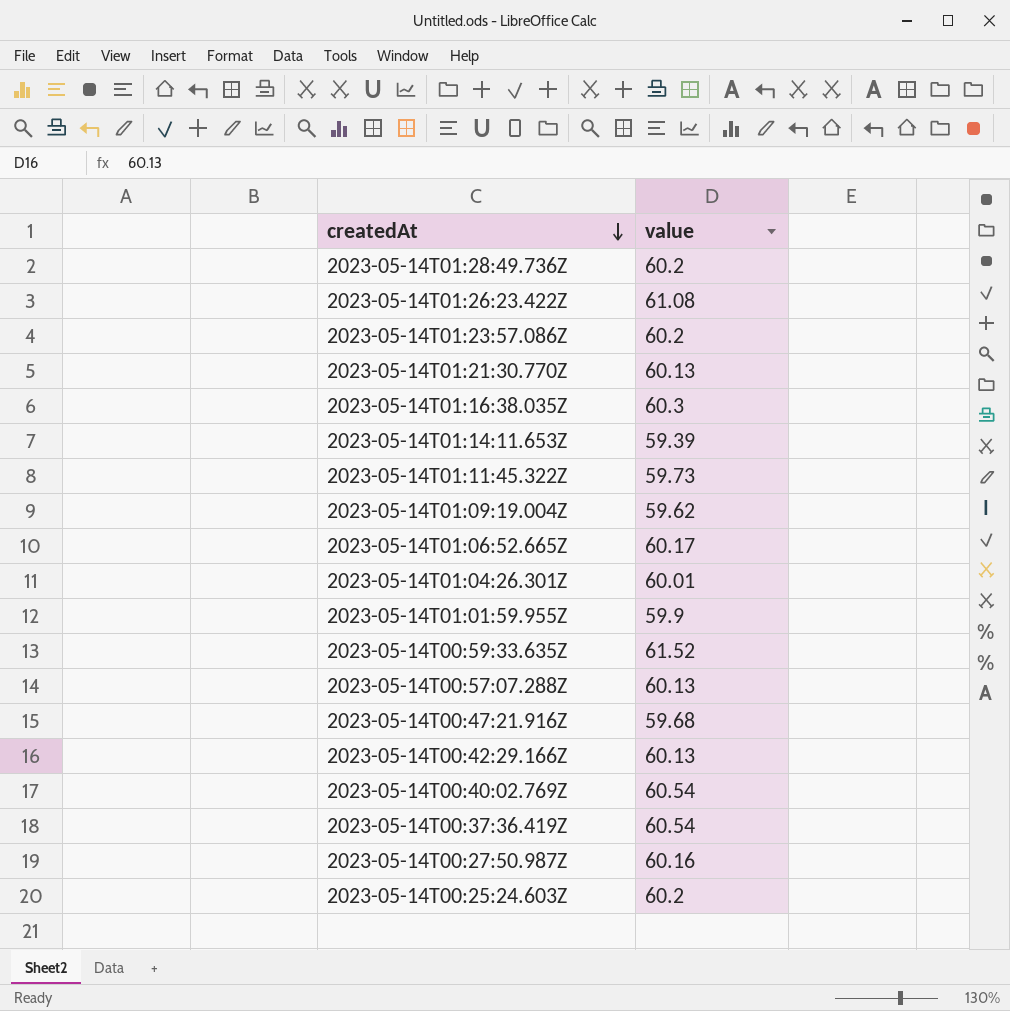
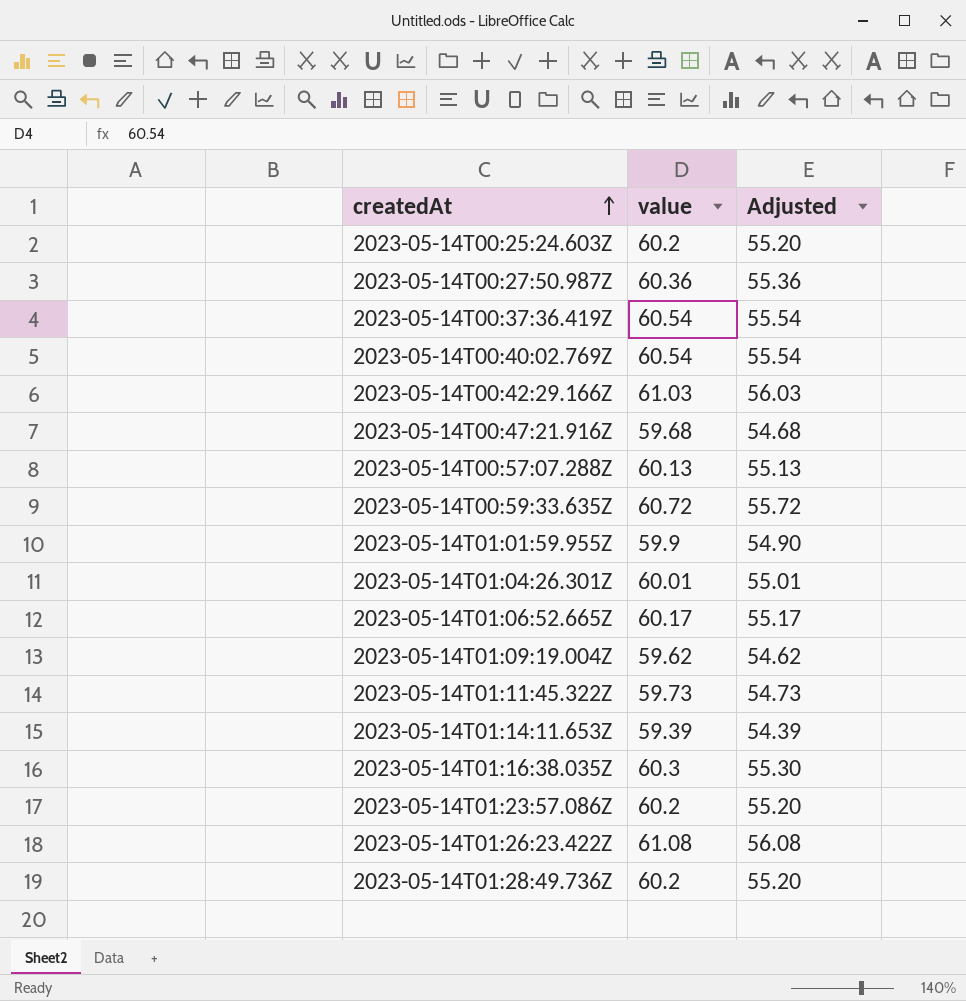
row order: createdAt descending -> createdAt ascending
column Adjusted | formula: none -> [value] - 5
row 2023-05-14T01:21:30.770Z: 60.13 -> none
2023-05-14T00:27:50.987Z | value: 60.16 -> 60.36
2023-05-14T00:42:29.166Z | value: 60.13 -> 61.03
2023-05-14T00:59:33.635Z | value: 61.52 -> 60.72

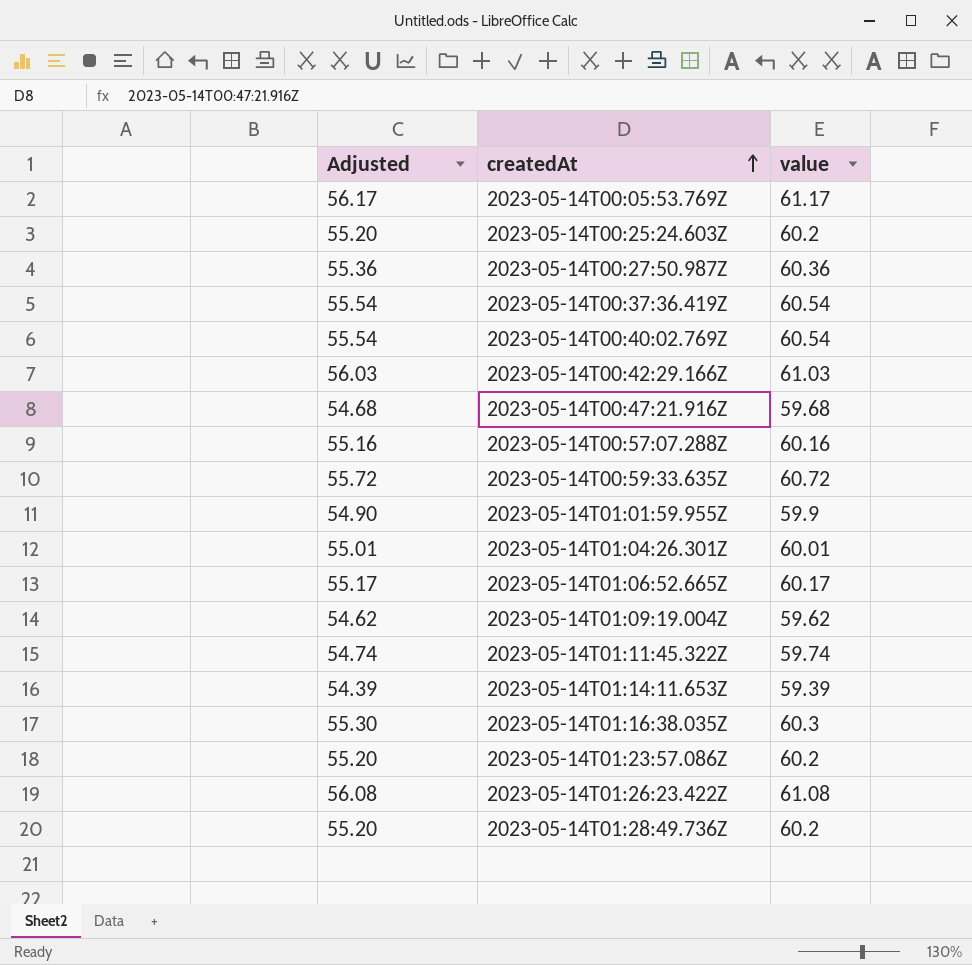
column Adjusted | position: 3 -> 1
row 2023-05-14T00:05:53.769Z: none -> 56.17 | 61.17
2023-05-14T00:57:07.288Z | Adjusted: 55.13 -> 55.16
2023-05-14T00:57:07.288Z | value: 60.13 -> 60.16
2023-05-14T01:11:45.322Z | Adjusted: 54.73 -> 54.74
2023-05-14T01:11:45.322Z | value: 59.73 -> 59.74

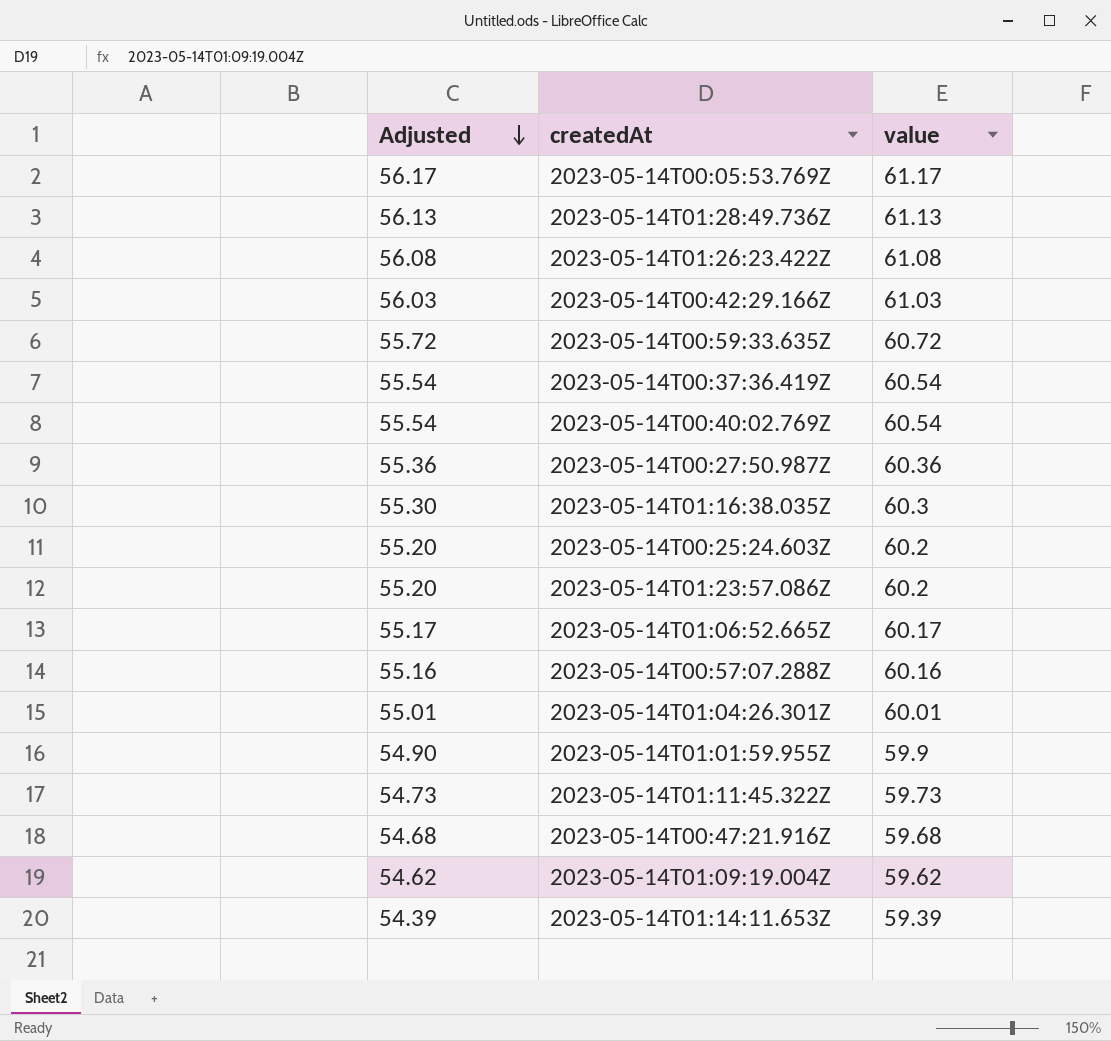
row order: createdAt ascending -> Adjusted descending
2023-05-14T01:28:49.736Z | Adjusted: 55.20 -> 56.13
2023-05-14T01:28:49.736Z | value: 60.2 -> 61.13
2023-05-14T01:11:45.322Z | Adjusted: 54.74 -> 54.73
2023-05-14T01:11:45.322Z | value: 59.74 -> 59.73

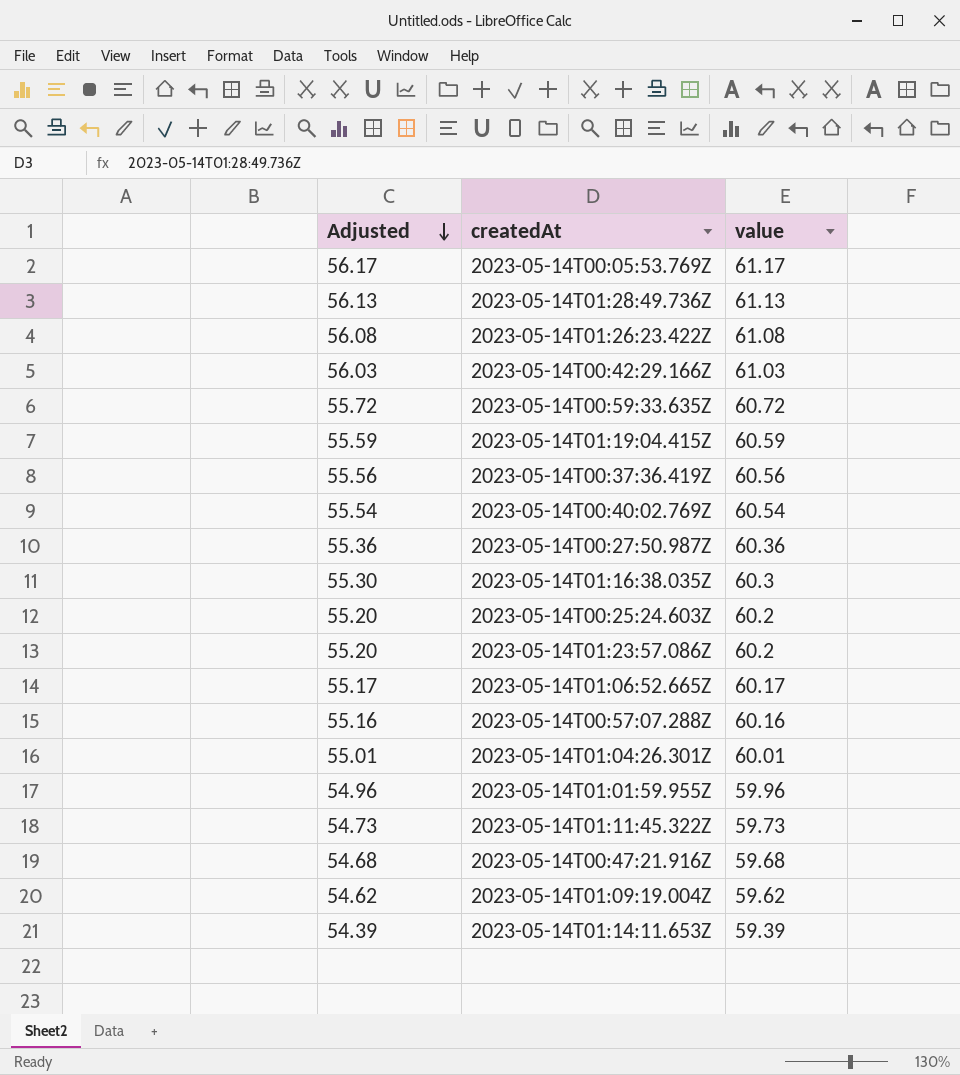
row 2023-05-14T01:19:04.415Z: none -> 55.59 | 60.59
2023-05-14T00:37:36.419Z | Adjusted: 55.54 -> 55.56
2023-05-14T00:37:36.419Z | value: 60.54 -> 60.56
2023-05-14T01:01:59.955Z | Adjusted: 54.90 -> 54.96
2023-05-14T01:01:59.955Z | value: 59.9 -> 59.96

